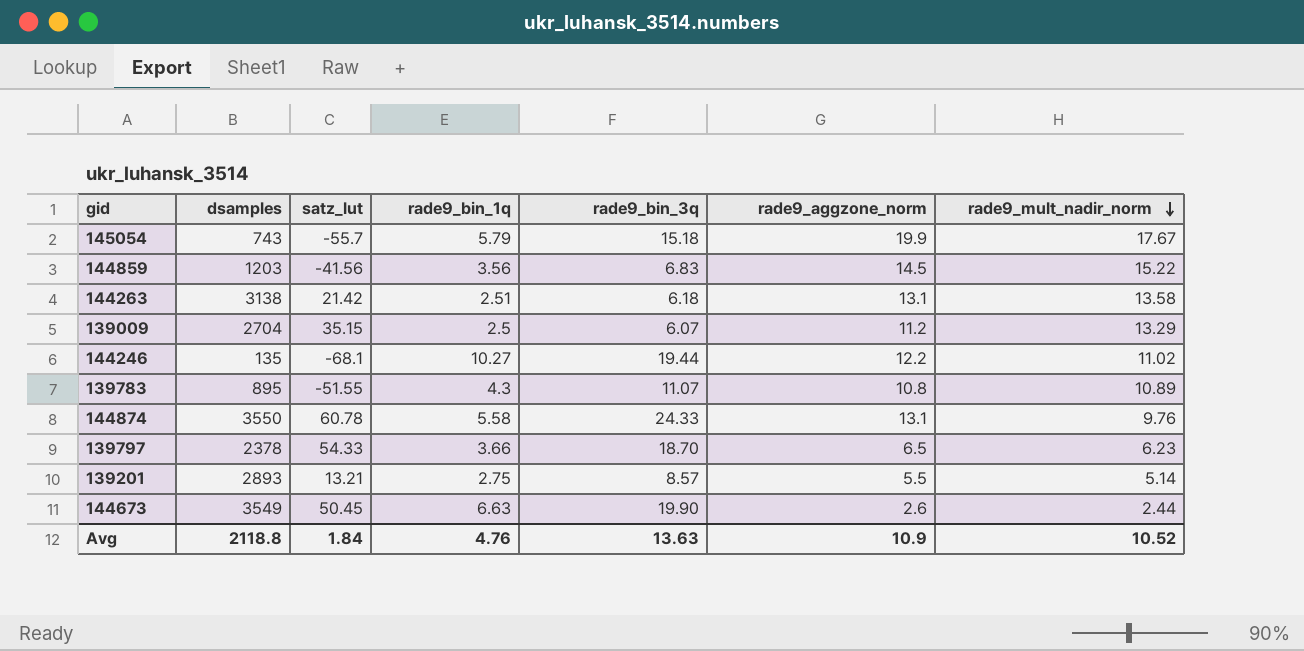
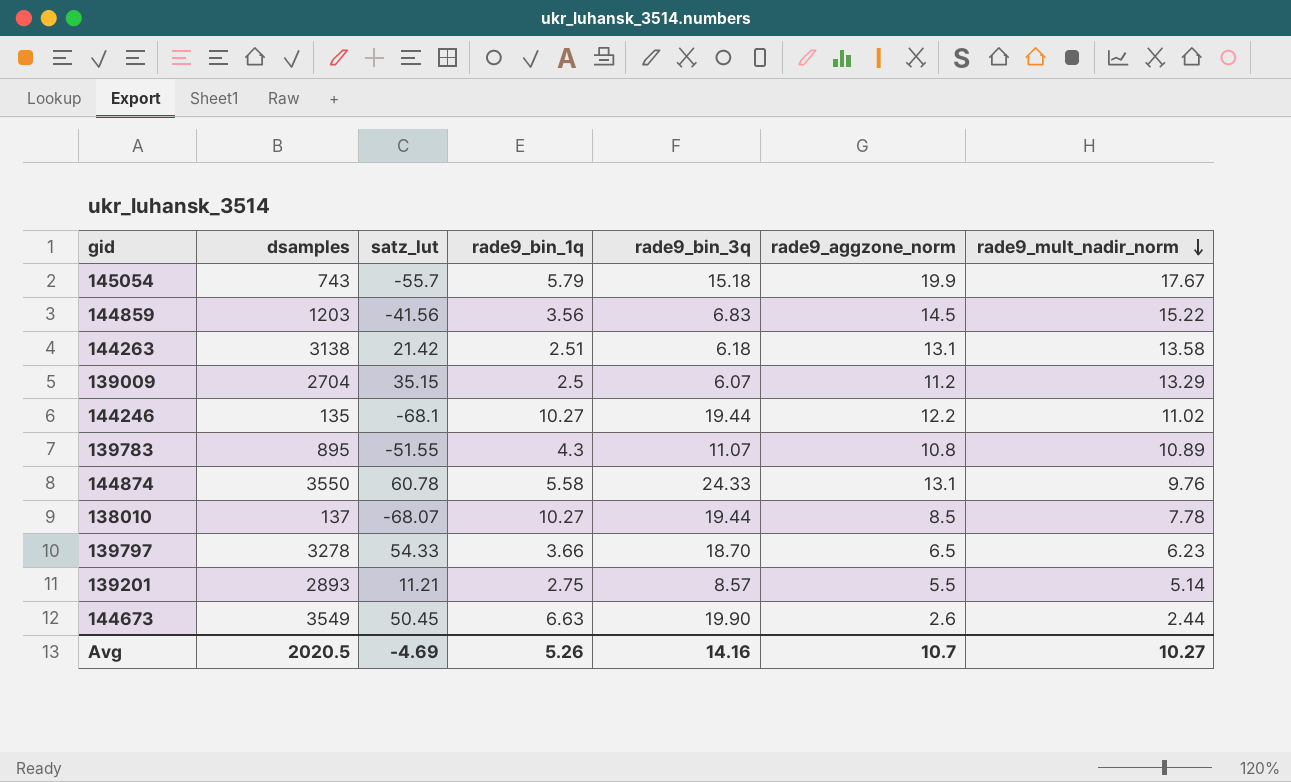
row 138010: none -> 137 | -68.07 | 10.27 | 19.44 | 8.5 | 7.78
139797 | dsamples: 2378 -> 3278
139201 | satz_lut: 13.21 -> 11.21
Avg | dsamples: 2118.8 -> 2020.5
Avg | satz_lut: 1.84 -> -4.69
Avg | rade9_bin_1q: 4.76 -> 5.26
Avg | rade9_bin_3q: 13.63 -> 14.16
Avg | rade9_aggzone_norm: 10.9 -> 10.7
Avg | rade9_mult_nadir_norm: 10.52 -> 10.27

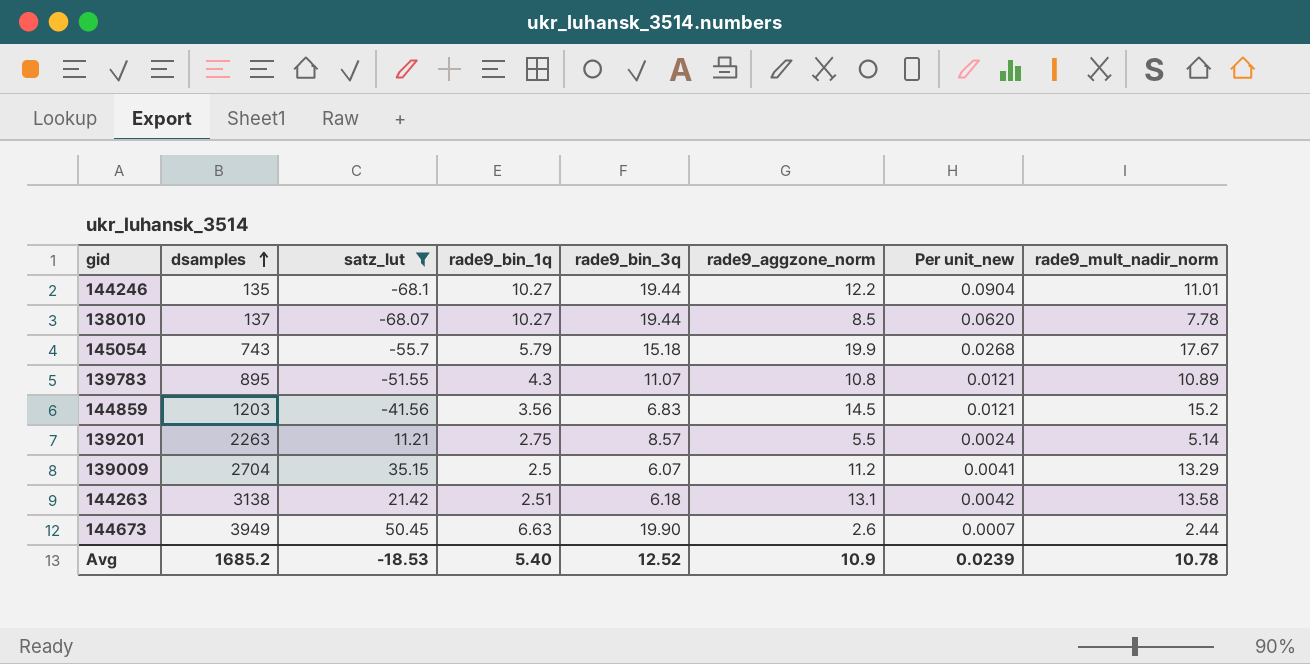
filter: none -> satz_lut <= 50.45
row order: rade9_mult_nadir_norm descending -> dsamples ascending
column Per unit_new | formula: none -> [rade9_aggzone_norm] / [dsamples]
144246 | rade9_mult_nadir_norm: 11.02 -> 11.01
144859 | rade9_mult_nadir_norm: 15.22 -> 15.2
139201 | dsamples: 2893 -> 2263
144673 | dsamples: 3549 -> 3949
Avg | dsamples: 2020.5 -> 1685.2
Avg | satz_lut: -4.69 -> -18.53
Avg | rade9_bin_1q: 5.26 -> 5.40
Avg | rade9_bin_3q: 14.16 -> 12.52
Avg | rade9_aggzone_norm: 10.7 -> 10.9
Avg | rade9_mult_nadir_norm: 10.27 -> 10.78

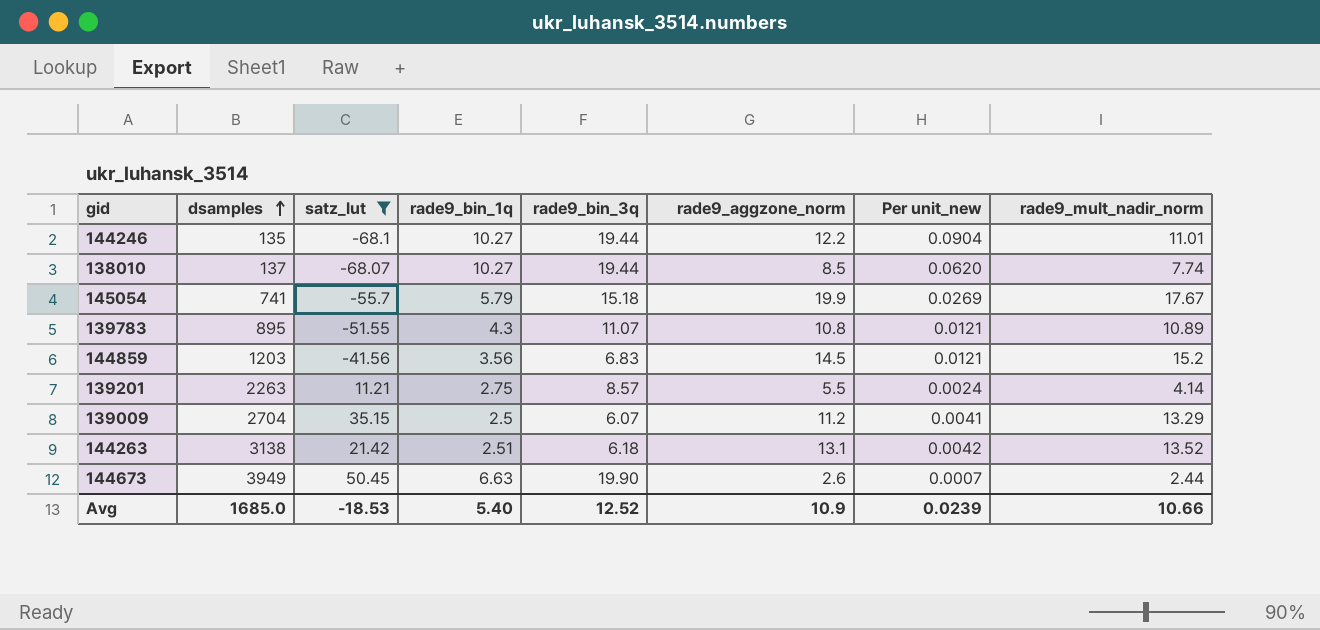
138010 | rade9_mult_nadir_norm: 7.78 -> 7.74
145054 | dsamples: 743 -> 741
145054 | Per unit_new: 0.0268 -> 0.0269
139201 | rade9_mult_nadir_norm: 5.14 -> 4.14
144263 | rade9_mult_nadir_norm: 13.58 -> 13.52
Avg | dsamples: 1685.2 -> 1685.0
Avg | rade9_mult_nadir_norm: 10.78 -> 10.66

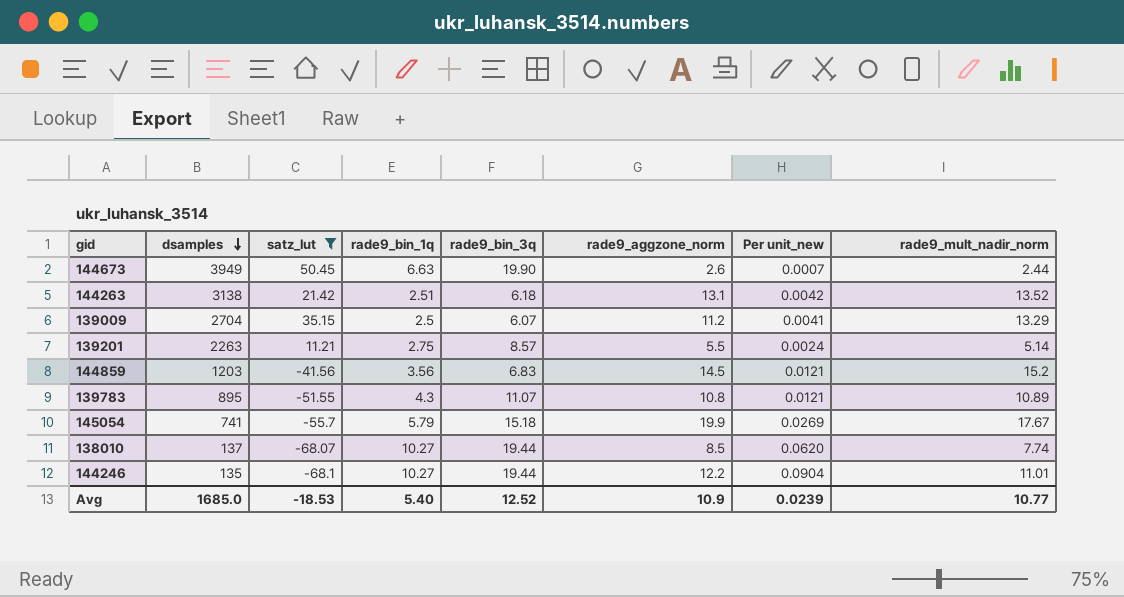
row order: dsamples ascending -> dsamples descending
139201 | rade9_mult_nadir_norm: 4.14 -> 5.14
Avg | rade9_mult_nadir_norm: 10.66 -> 10.77

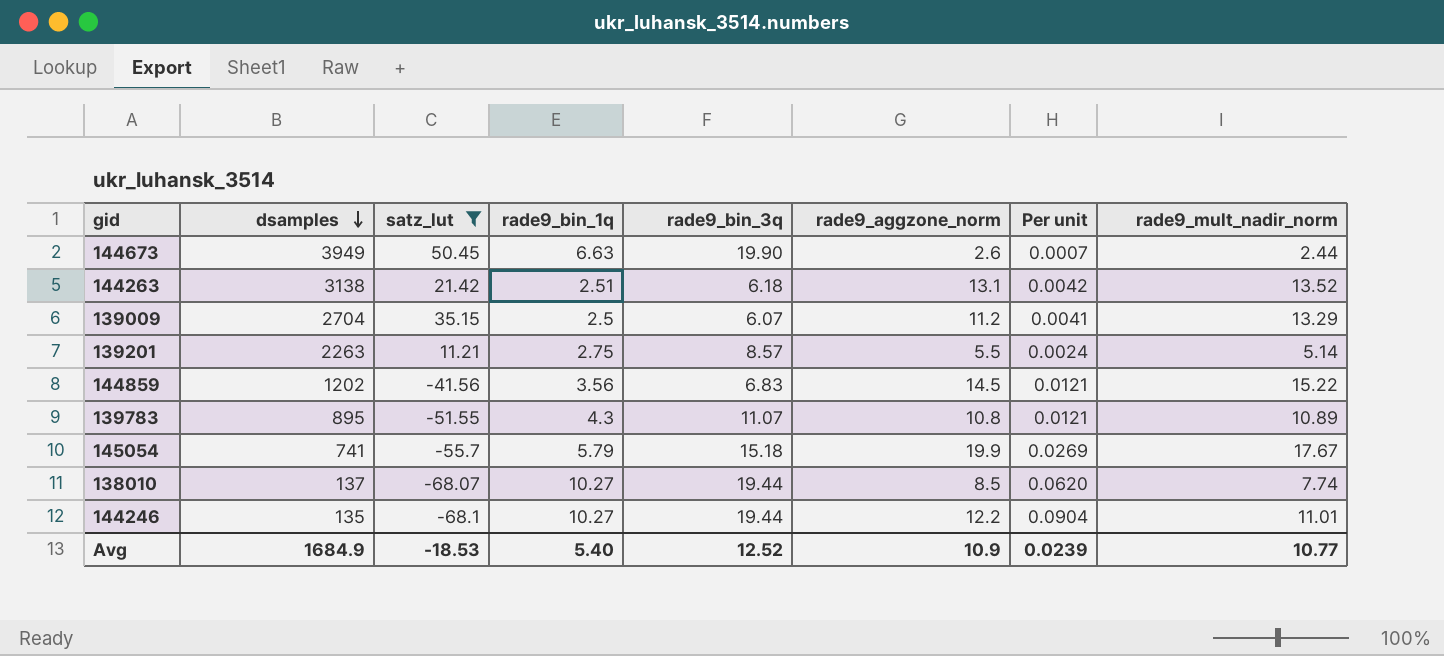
column name: Per unit_new -> Per unit
144859 | dsamples: 1203 -> 1202
144859 | rade9_mult_nadir_norm: 15.2 -> 15.22
Avg | dsamples: 1685.0 -> 1684.9

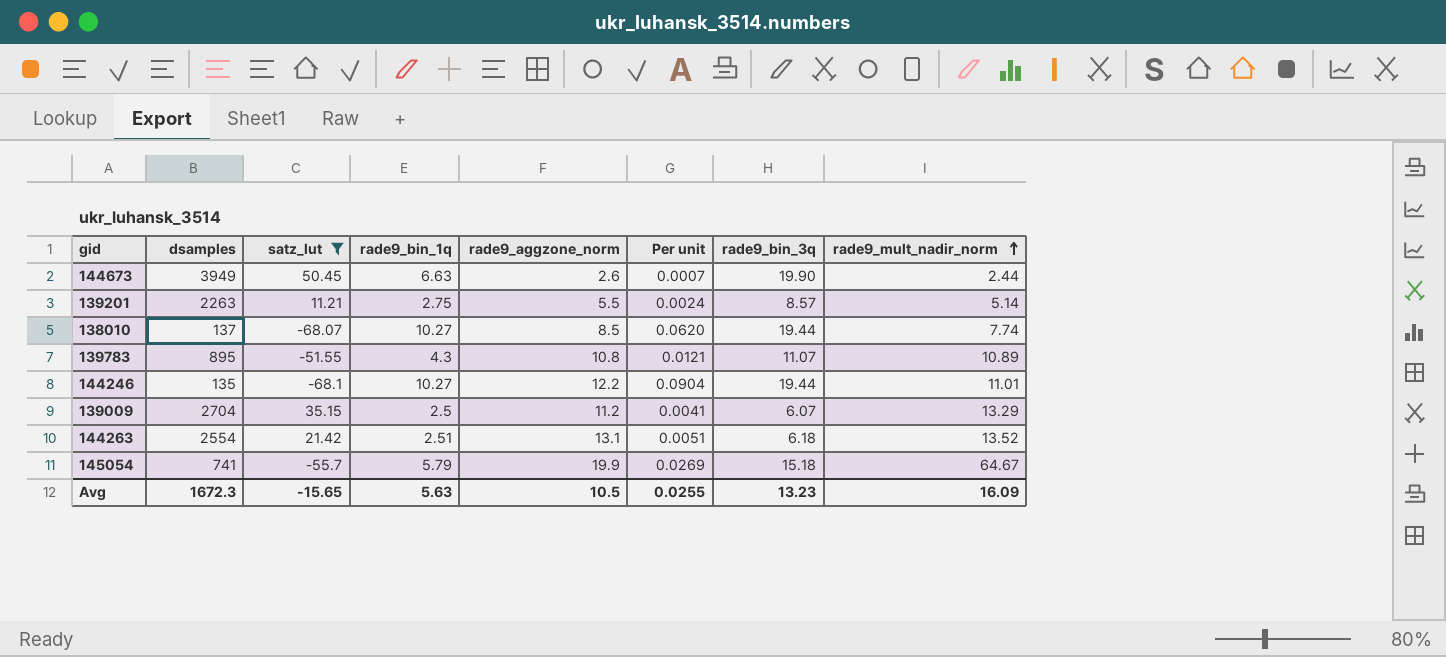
row order: dsamples descending -> rade9_mult_nadir_norm ascending
column rade9_bin_3q | position: 5 -> 7
row 144859: 1202 | -41.56 | 3.56 | 6.83 | 14.5 | 0.0121 | 15.22 -> none
144263 | dsamples: 3138 -> 2554
144263 | Per unit: 0.0042 -> 0.0051
145054 | rade9_mult_nadir_norm: 17.67 -> 64.67
Avg | dsamples: 1684.9 -> 1672.3
Avg | satz_lut: -18.53 -> -15.65
Avg | rade9_bin_1q: 5.40 -> 5.63
Avg | rade9_aggzone_norm: 10.9 -> 10.5
Avg | Per unit: 0.0239 -> 0.0255
Avg | rade9_bin_3q: 12.52 -> 13.23
Avg | rade9_mult_nadir_norm: 10.77 -> 16.09

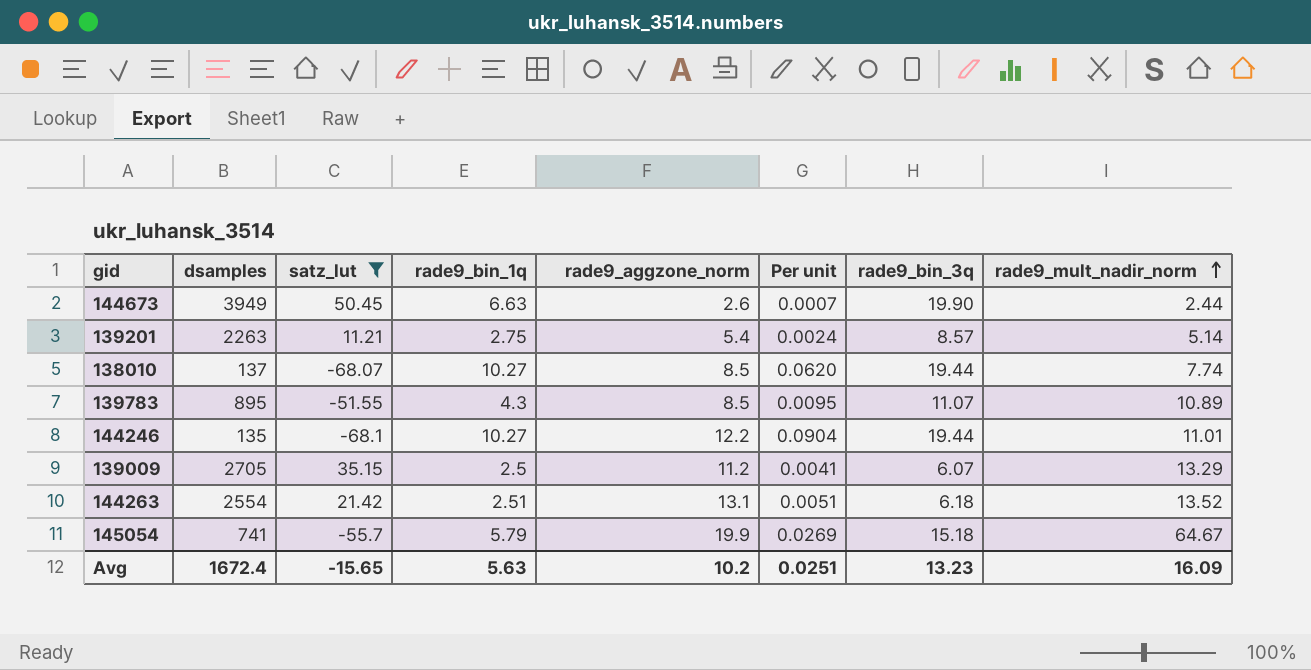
139201 | rade9_aggzone_norm: 5.5 -> 5.4
139783 | rade9_aggzone_norm: 10.8 -> 8.5
139783 | Per unit: 0.0121 -> 0.0095
139009 | dsamples: 2704 -> 2705
Avg | dsamples: 1672.3 -> 1672.4
Avg | rade9_aggzone_norm: 10.5 -> 10.2
Avg | Per unit: 0.0255 -> 0.0251

